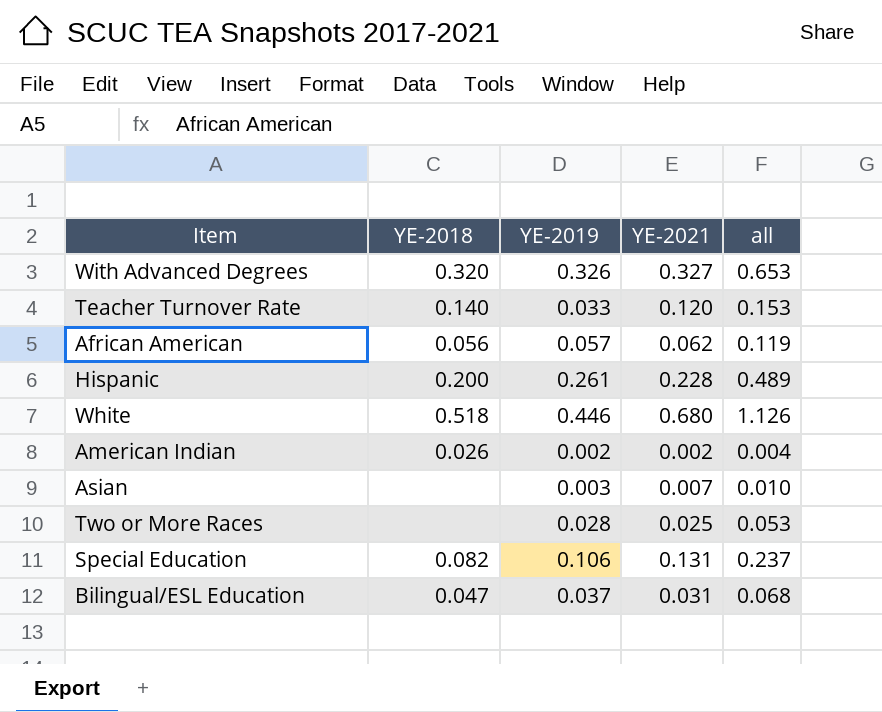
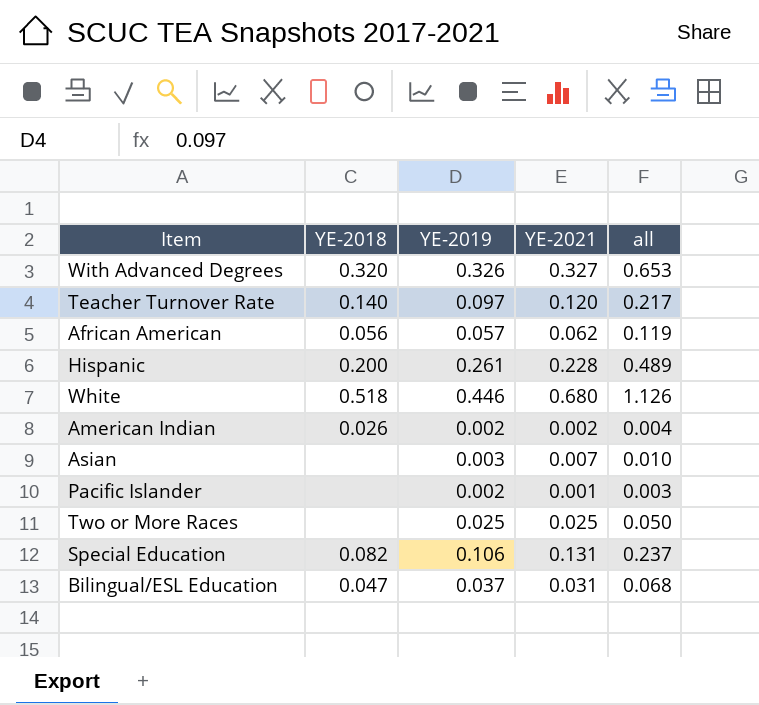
Teacher Turnover Rate | YE-2019: 0.033 -> 0.097
Teacher Turnover Rate | all: 0.153 -> 0.217
row Pacific Islander: none -> none | 0.002 | 0.001 | 0.003
Two or More Races | YE-2019: 0.028 -> 0.025
Two or More Races | all: 0.053 -> 0.050

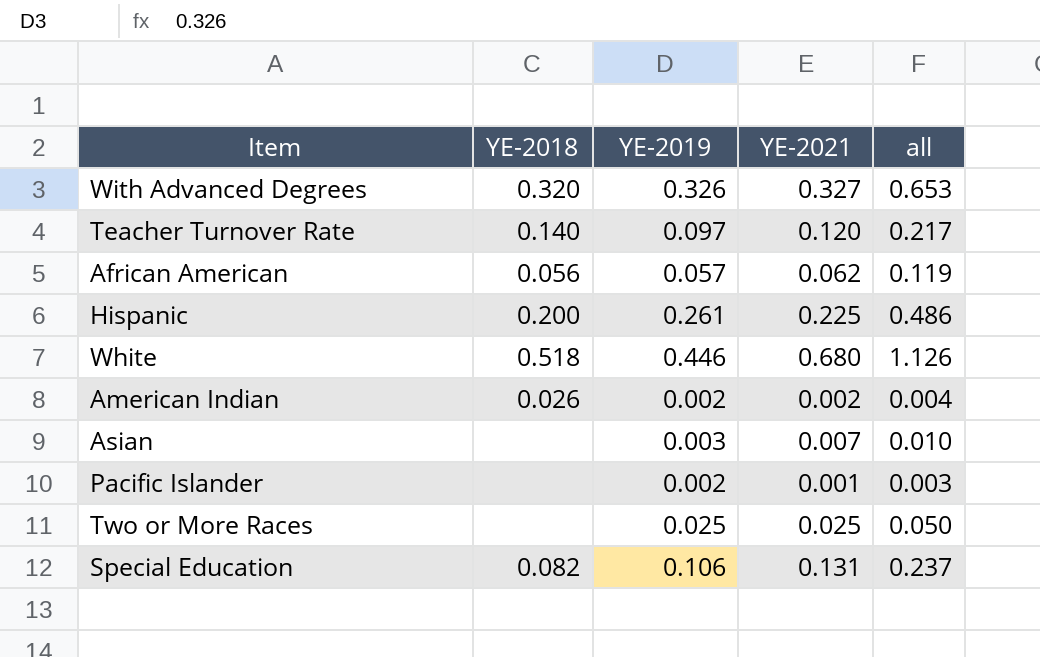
row Bilingual/ESL Education: 0.047 | 0.037 | 0.031 | 0.068 -> none
Hispanic | YE-2021: 0.228 -> 0.225
Hispanic | all: 0.489 -> 0.486

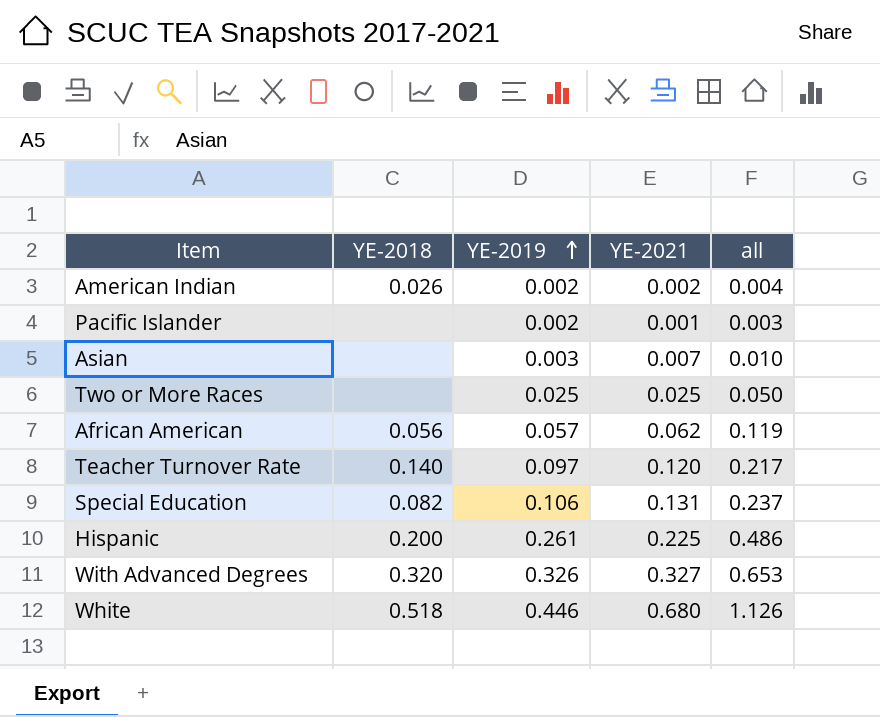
row order: none -> YE-2019 ascending

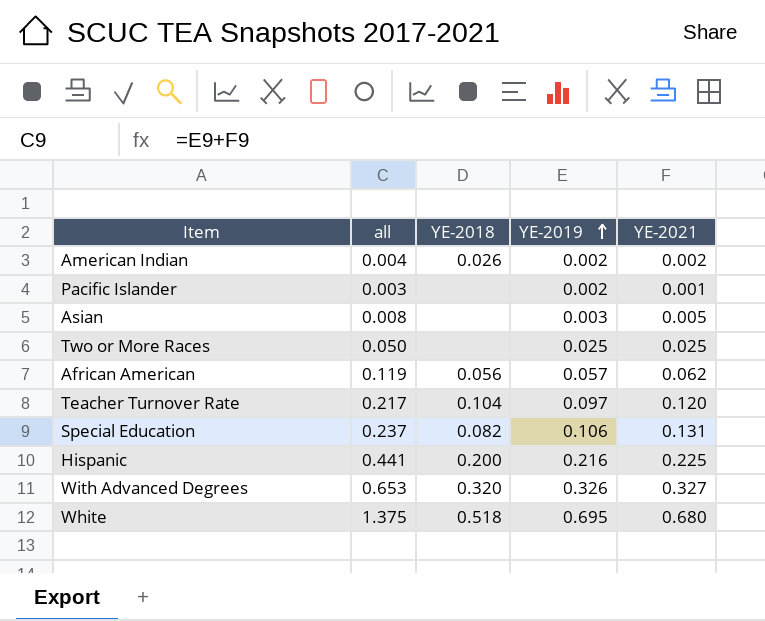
column all | position: 5 -> 2
Asian | all: 0.010 -> 0.008
Asian | YE-2021: 0.007 -> 0.005
Teacher Turnover Rate | YE-2018: 0.140 -> 0.104
Hispanic | all: 0.486 -> 0.441
Hispanic | YE-2019: 0.261 -> 0.216
White | all: 1.126 -> 1.375
White | YE-2019: 0.446 -> 0.695

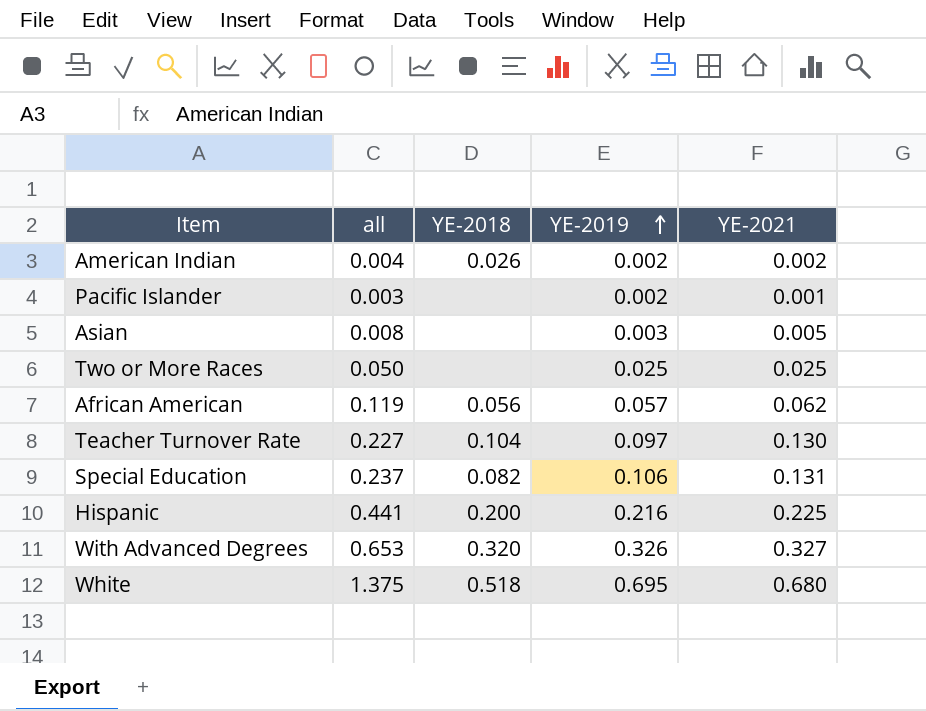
Teacher Turnover Rate | all: 0.217 -> 0.227
Teacher Turnover Rate | YE-2021: 0.120 -> 0.130

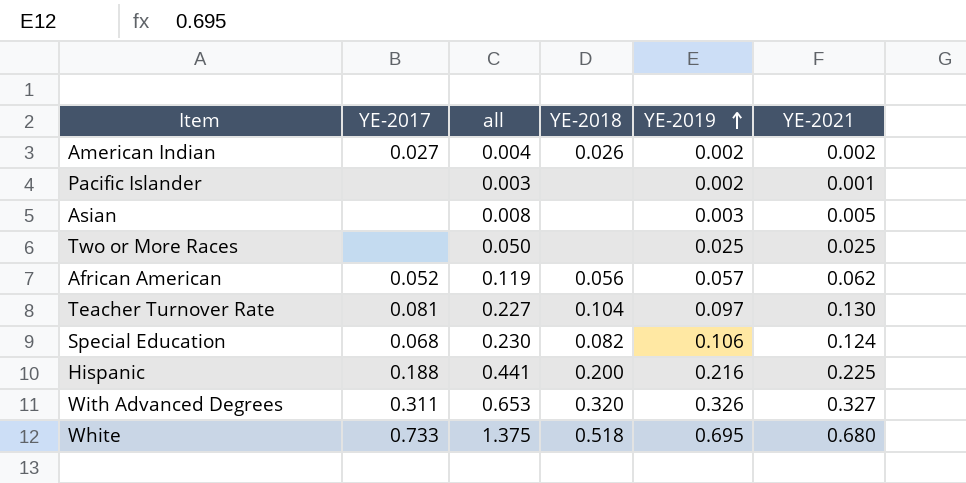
column YE-2017 | position: none -> 2
Special Education | all: 0.237 -> 0.230
Special Education | YE-2021: 0.131 -> 0.124

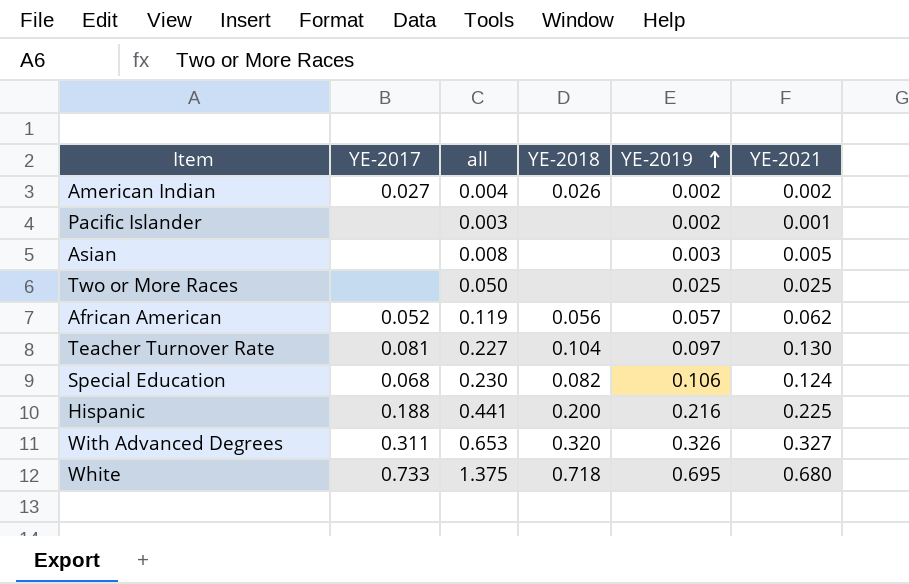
White | YE-2018: 0.518 -> 0.718

